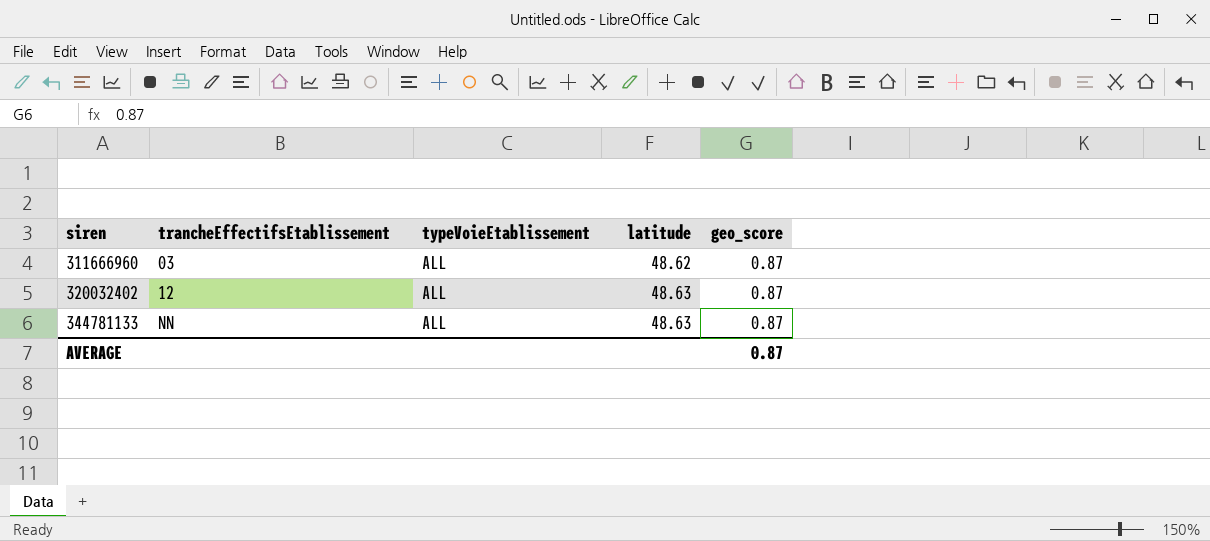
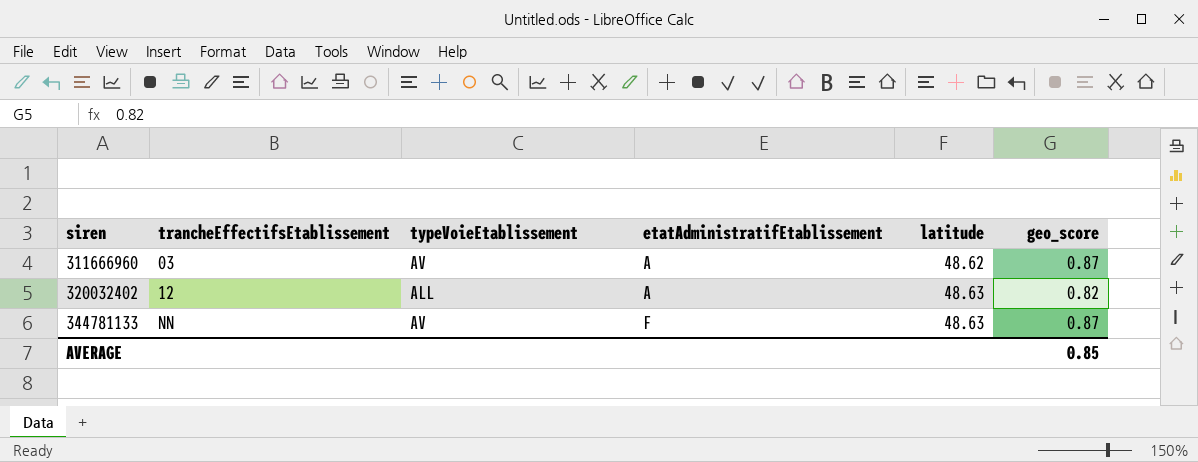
column etatAdministratifEtablissement | position: none -> 4
311666960 | typeVoieEtablissement: ALL -> AV
320032402 | geo_score: 0.87 -> 0.82
344781133 | typeVoieEtablissement: ALL -> AV
AVERAGE | geo_score: 0.87 -> 0.85

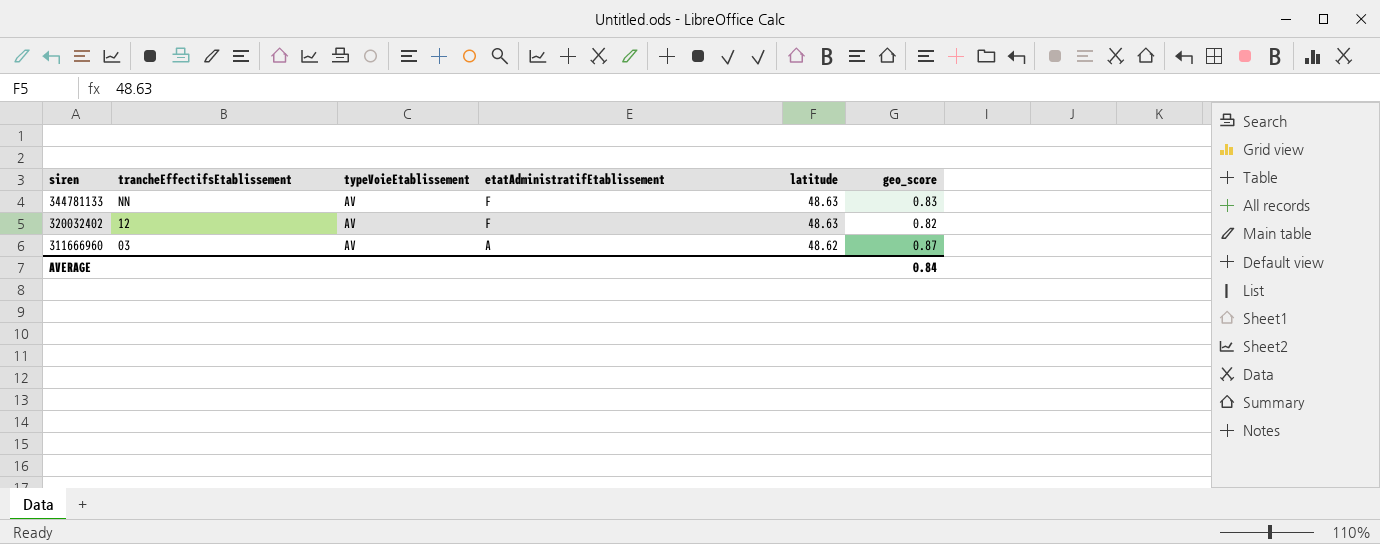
row order: siren ascending -> siren descending
344781133 | geo_score: 0.87 -> 0.83
320032402 | typeVoieEtablissement: ALL -> AV
320032402 | etatAdministratifEtablissement: A -> F
AVERAGE | geo_score: 0.85 -> 0.84

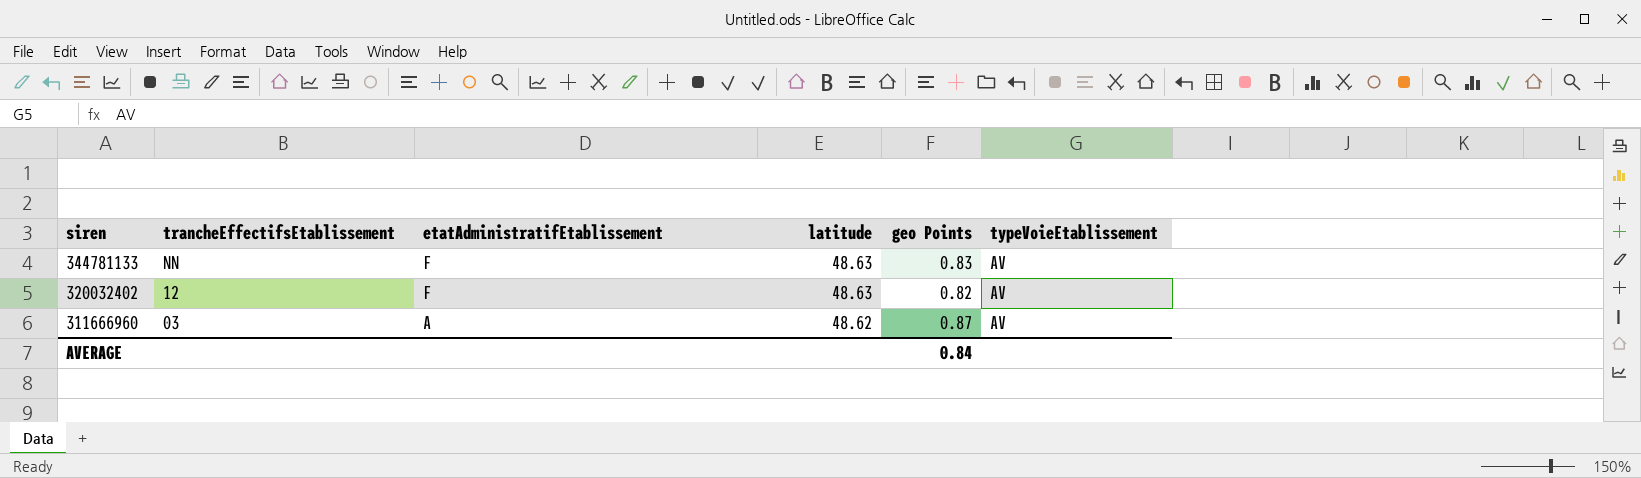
column name: geo_score -> geo Points
column typeVoieEtablissement | position: 3 -> 6

